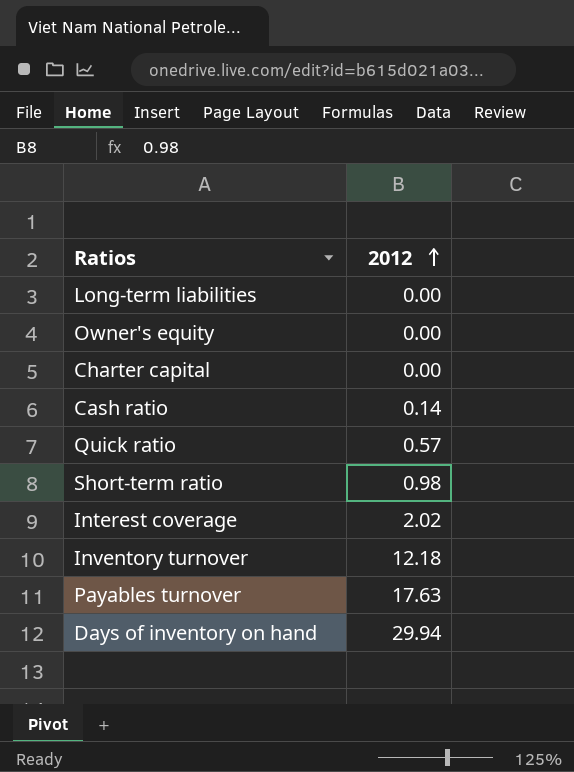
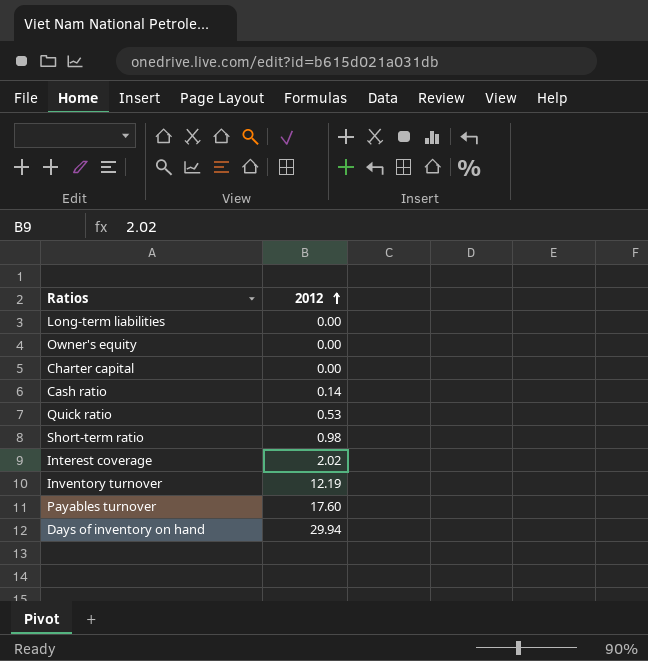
Quick ratio | 2012: 0.57 -> 0.53
Inventory turnover | 2012: 12.18 -> 12.19
Payables turnover | 2012: 17.63 -> 17.60

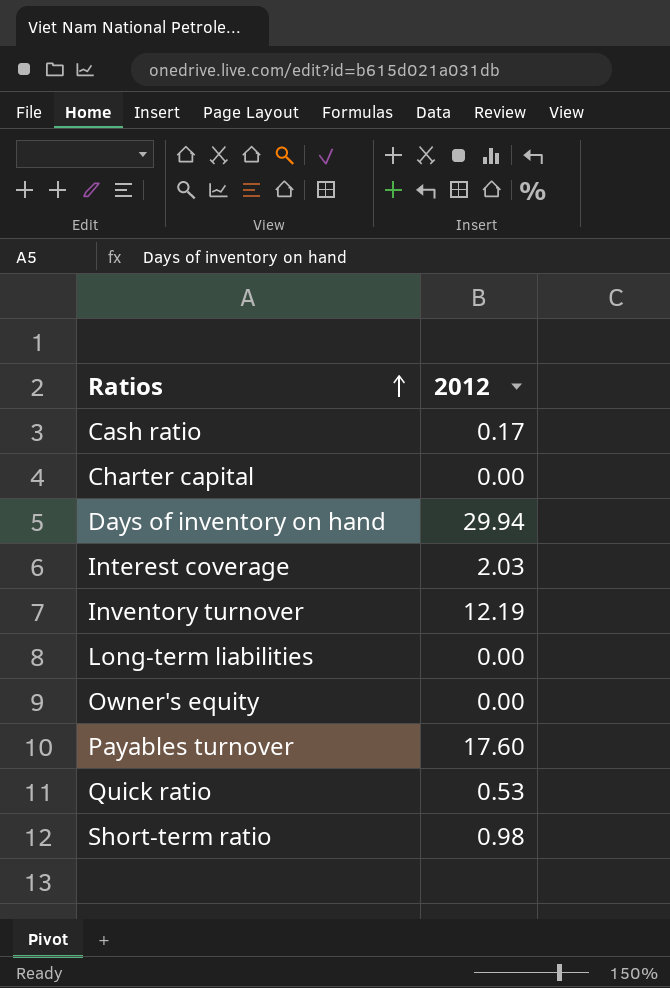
row order: 2012 ascending -> Ratios ascending
Cash ratio | 2012: 0.14 -> 0.17
Interest coverage | 2012: 2.02 -> 2.03

